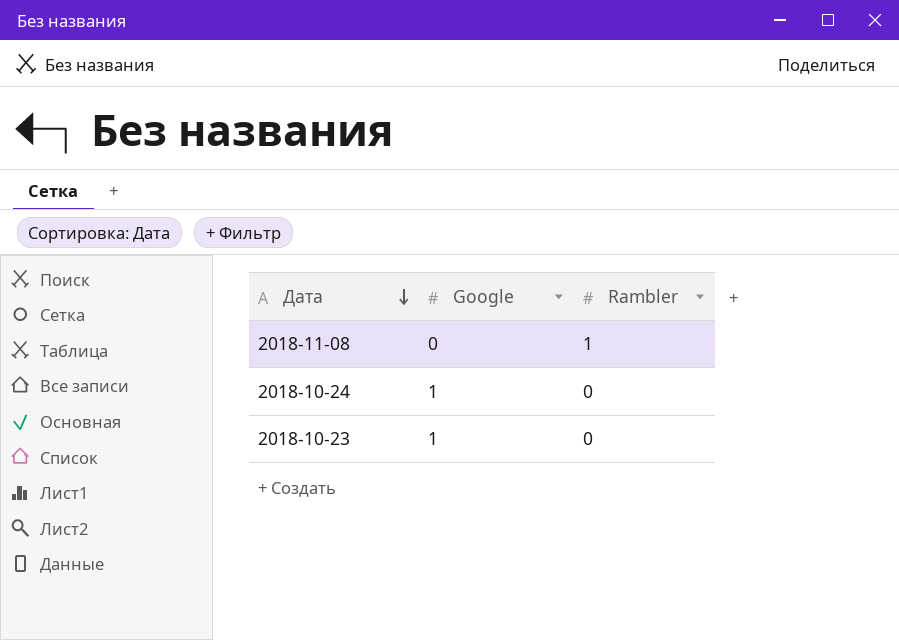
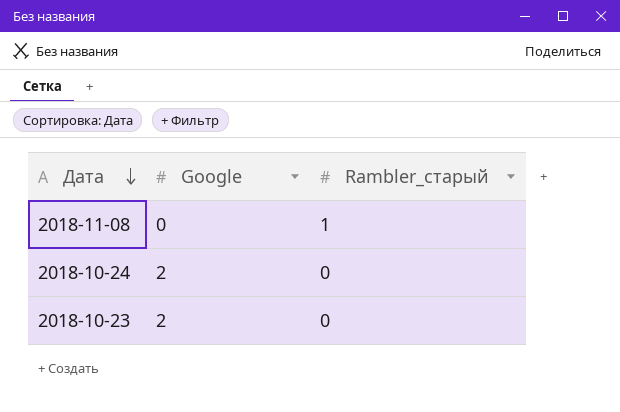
column name: Rambler -> Rambler_старый
2018-10-24 | Google: 1 -> 2
2018-10-23 | Google: 1 -> 2

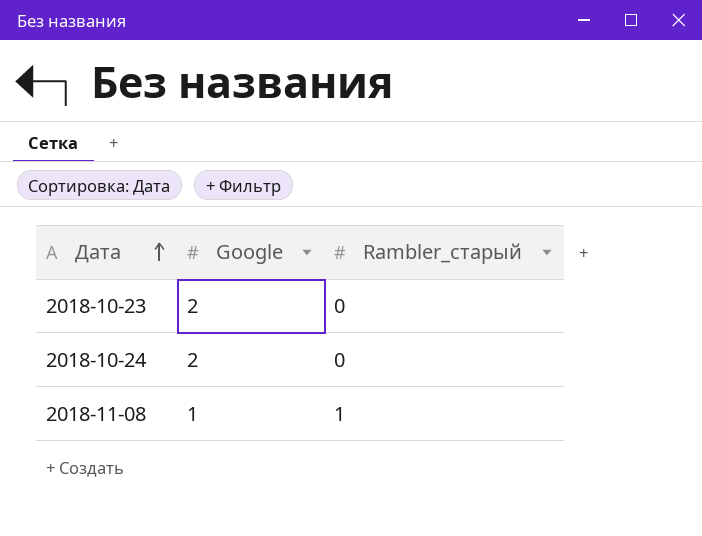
row order: Дата descending -> Дата ascending
2018-11-08 | Google: 0 -> 1

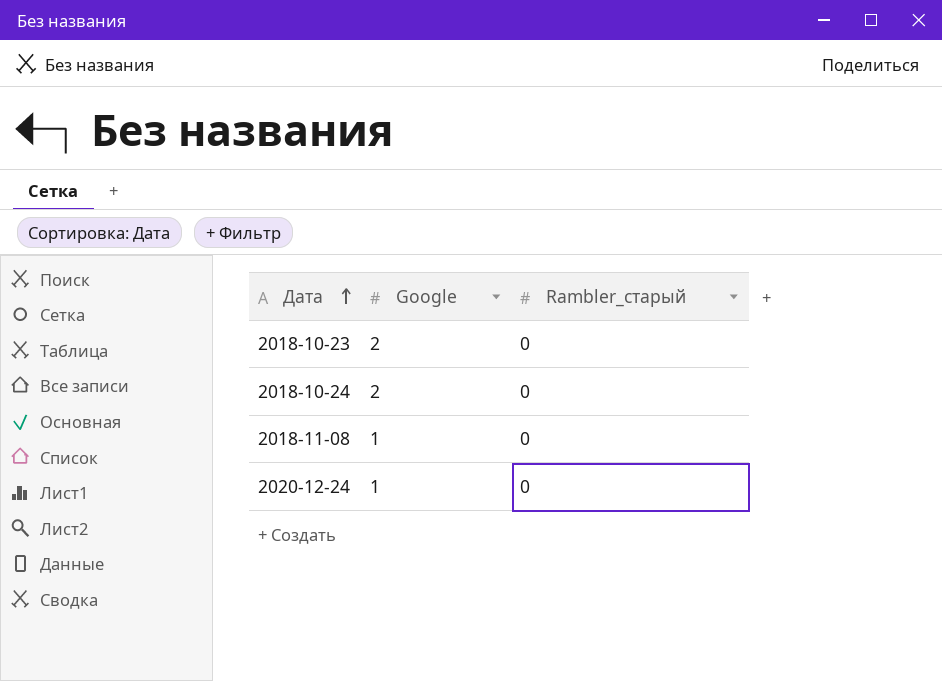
2018-11-08 | Rambler_старый: 1 -> 0
row 2020-12-24: none -> 1 | 0

